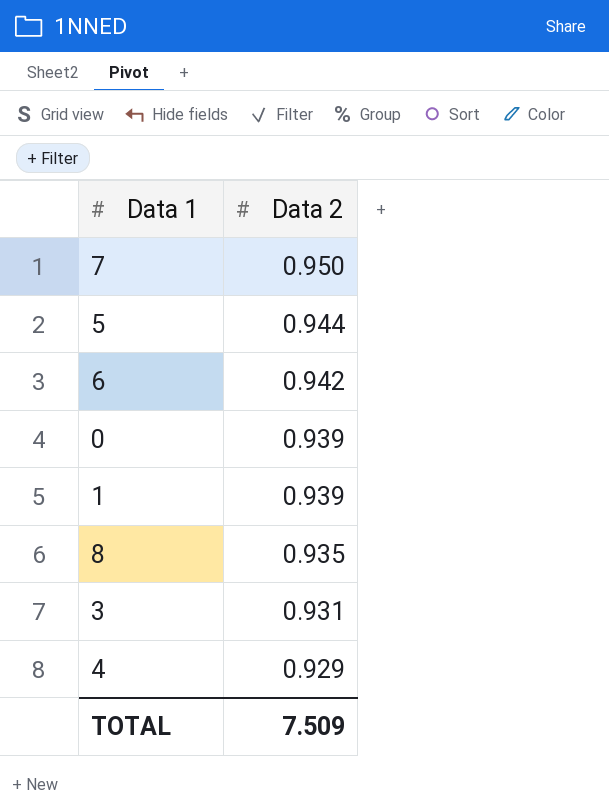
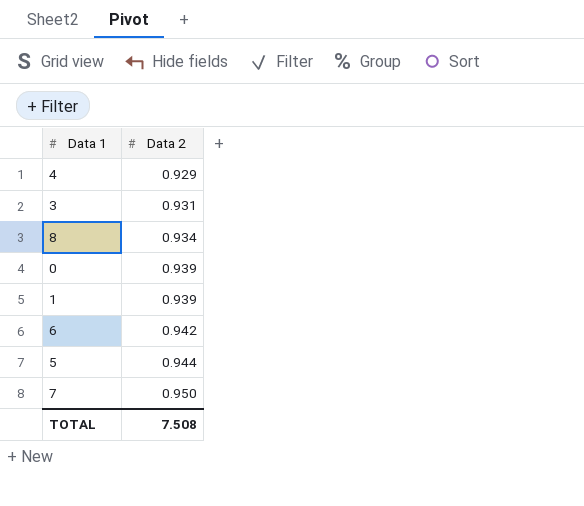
row order: Data 2 descending -> Data 2 ascending
8 | Data 2: 0.935 -> 0.934
TOTAL | Data 2: 7.509 -> 7.508

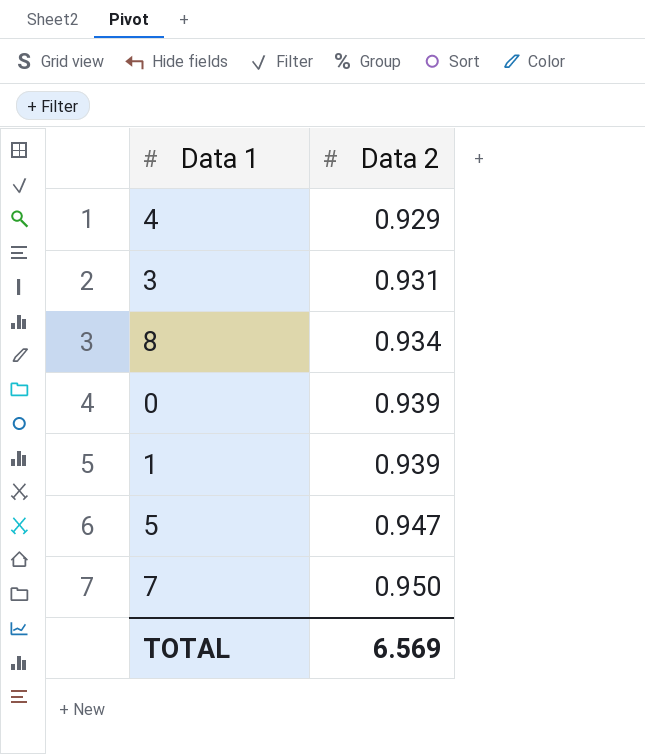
row 6: 0.942 -> none
5 | Data 2: 0.944 -> 0.947
TOTAL | Data 2: 7.508 -> 6.569

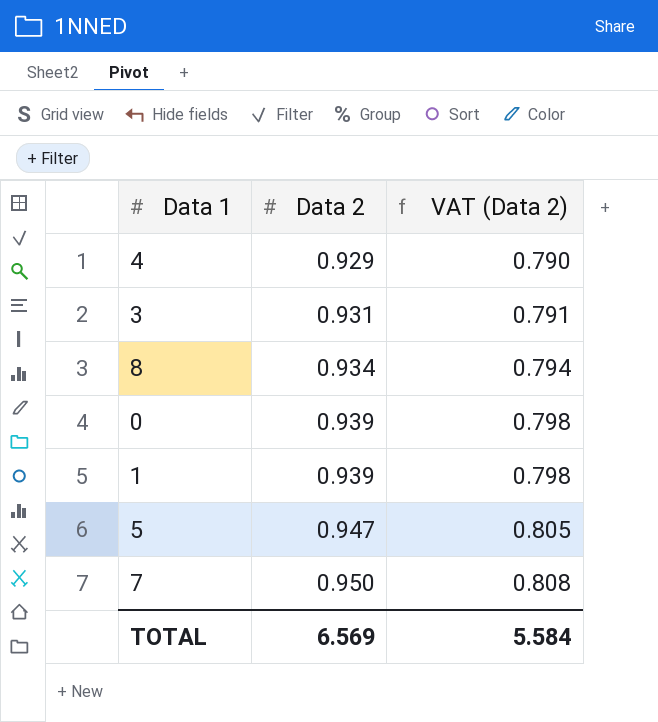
column VAT (Data 2) | formula: none -> [Data 2] * 0.85

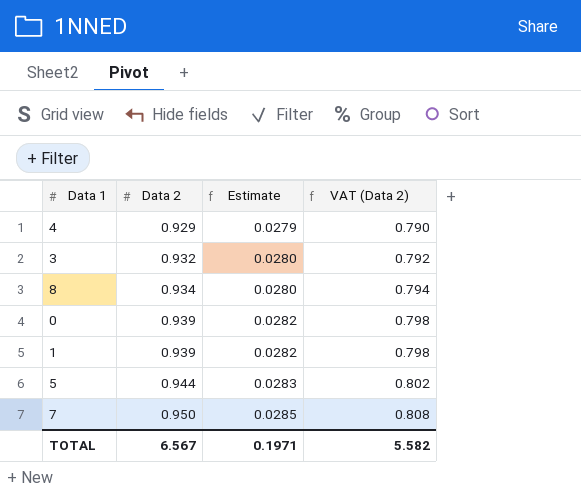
column Estimate | formula: none -> [Data 2] * 0.03
3 | Data 2: 0.931 -> 0.932
3 | VAT (Data 2): 0.791 -> 0.792
5 | Data 2: 0.947 -> 0.944
5 | VAT (Data 2): 0.805 -> 0.802
TOTAL | Data 2: 6.569 -> 6.567
TOTAL | VAT (Data 2): 5.584 -> 5.582

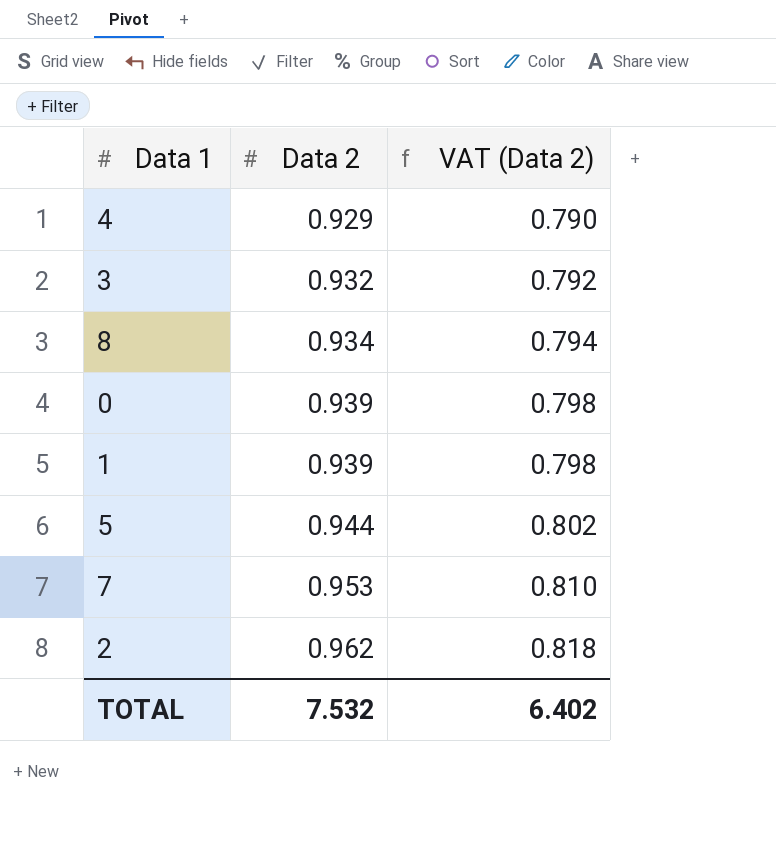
column Estimate | formula: [Data 2] * 0.03 -> none
7 | Data 2: 0.950 -> 0.953
7 | VAT (Data 2): 0.808 -> 0.810
row 2: none -> 0.962 | 0.818
TOTAL | Data 2: 6.567 -> 7.532
TOTAL | VAT (Data 2): 5.582 -> 6.402

